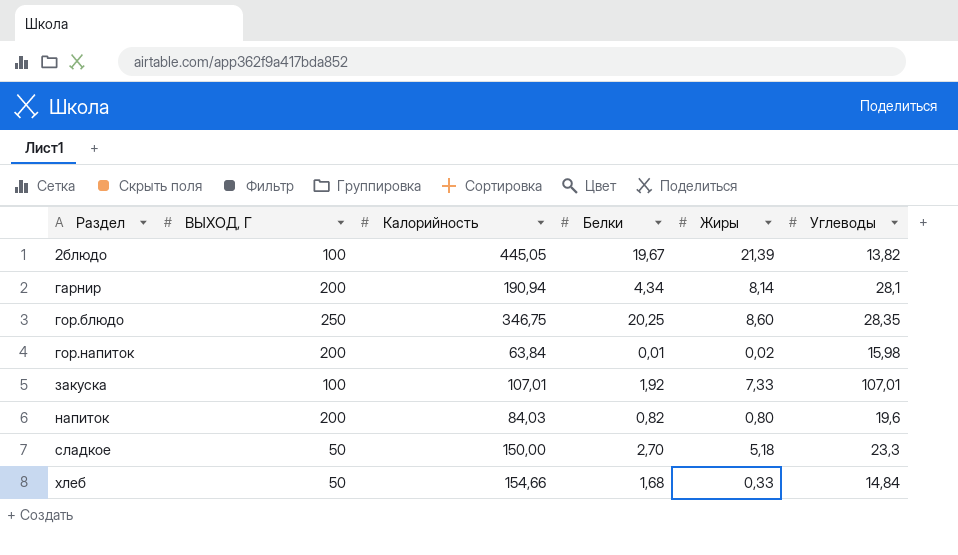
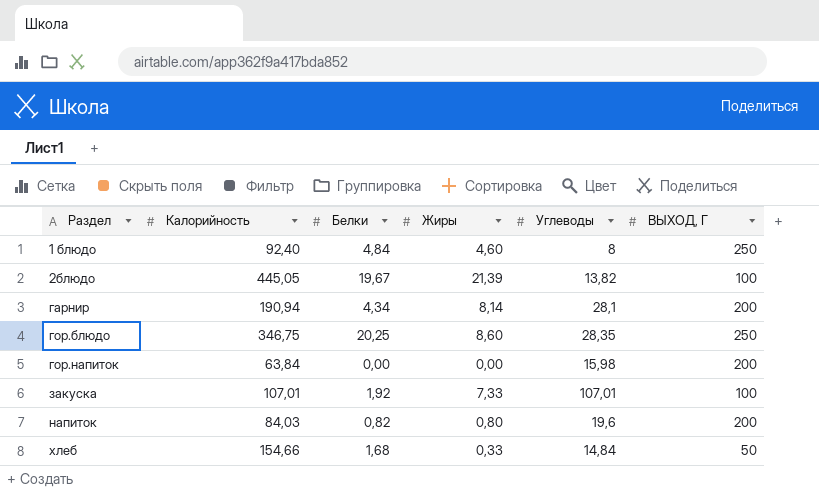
column ВЫХОД, Г | position: 2 -> 6
row сладкое: 50 | 150,00 | 2,70 | 5,18 | 23,3 -> none
row 1 блюдо: none -> 92,40 | 4,84 | 4,60 | 8 | 250
гор.напиток | Белки: 0,01 -> 0,00
гор.напиток | Жиры: 0,02 -> 0,00

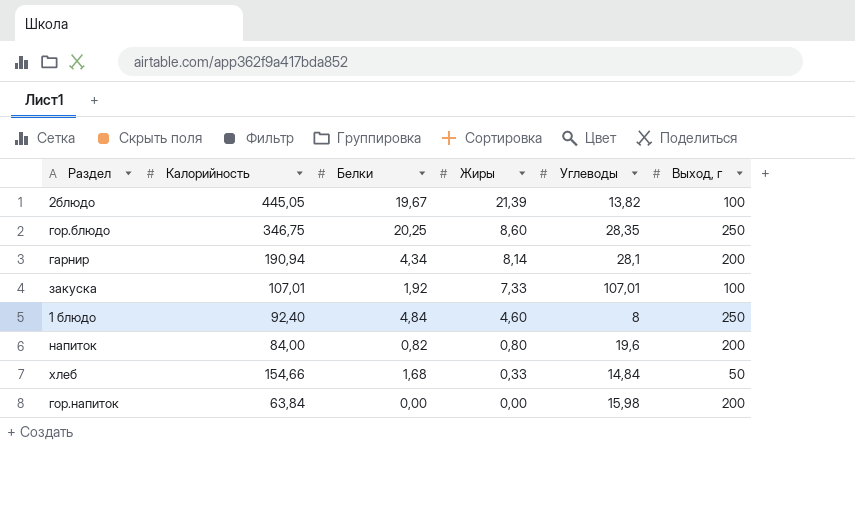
row order: Раздел ascending -> Жиры descending
column name: ВЫХОД, Г -> Выход, г
напиток | Калорийность: 84,03 -> 84,00

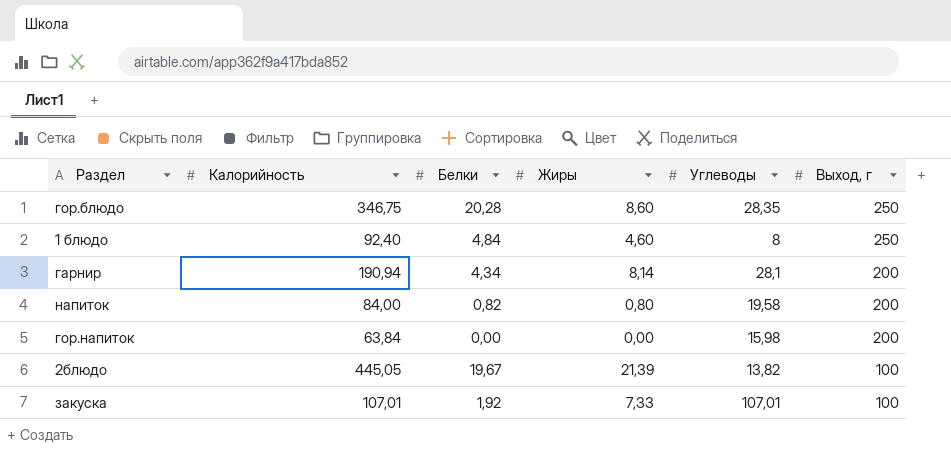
row order: Жиры descending -> Выход, г descending
row хлеб: 154,66 | 1,68 | 0,33 | 14,84 | 50 -> none
гор.блюдо | Белки: 20,25 -> 20,28
напиток | Углеводы: 19,6 -> 19,58

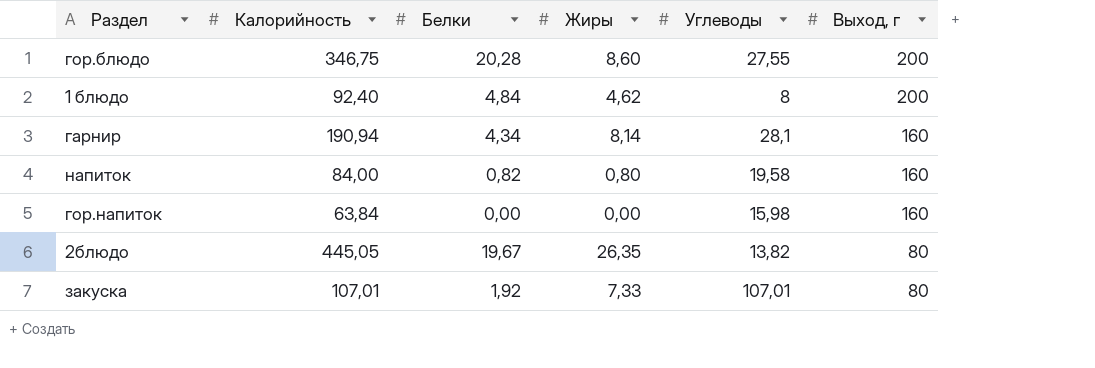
гор.блюдо | Углеводы: 28,35 -> 27,55
гор.блюдо | Выход, г: 250 -> 200
1 блюдо | Жиры: 4,60 -> 4,62
1 блюдо | Выход, г: 250 -> 200
гарнир | Выход, г: 200 -> 160
напиток | Выход, г: 200 -> 160
гор.напиток | Выход, г: 200 -> 160
2блюдо | Жиры: 21,39 -> 26,35
2блюдо | Выход, г: 100 -> 80
закуска | Выход, г: 100 -> 80

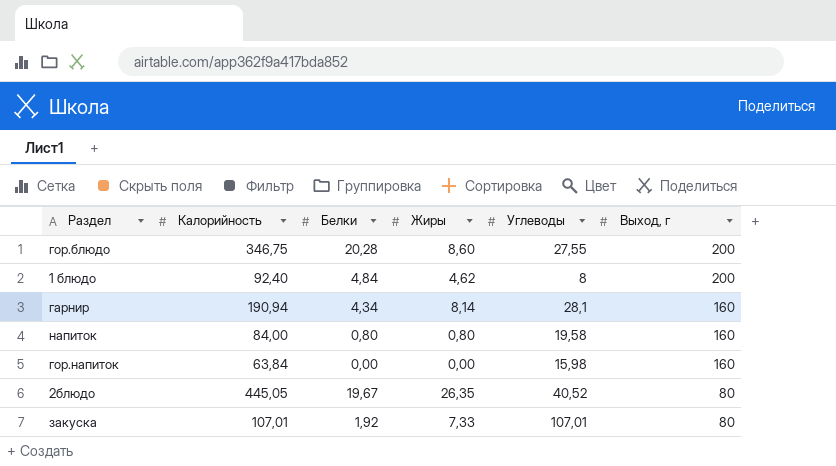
напиток | Белки: 0,82 -> 0,80
2блюдо | Углеводы: 13,82 -> 40,52

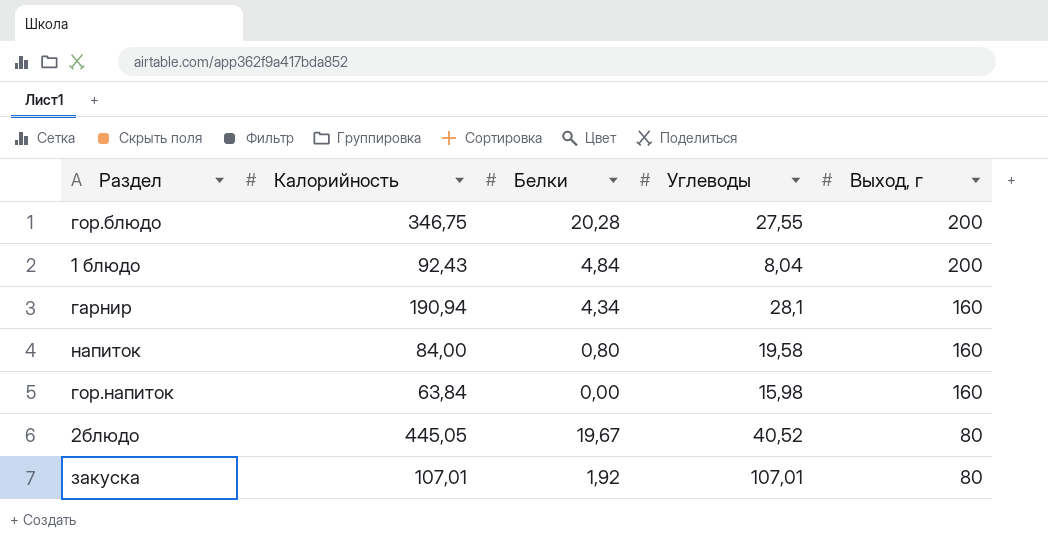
column Жиры | position: 4 -> none
1 блюдо | Калорийность: 92,40 -> 92,43
1 блюдо | Углеводы: 8 -> 8,04

